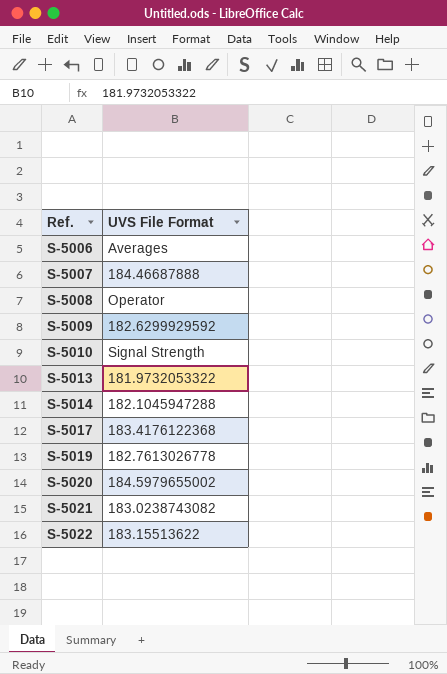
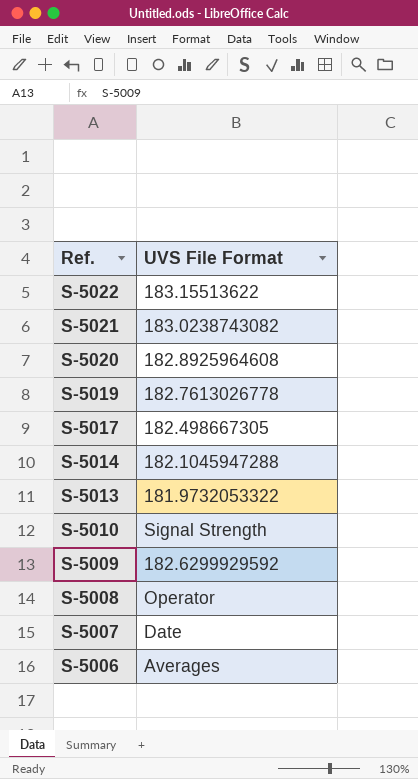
row order: Ref. ascending -> Ref. descending
S-5020 | UVS File Format: 184.5979655002 -> 182.8925964608
S-5017 | UVS File Format: 183.4176122368 -> 182.498667305
S-5007 | UVS File Format: 184.46687888 -> Date

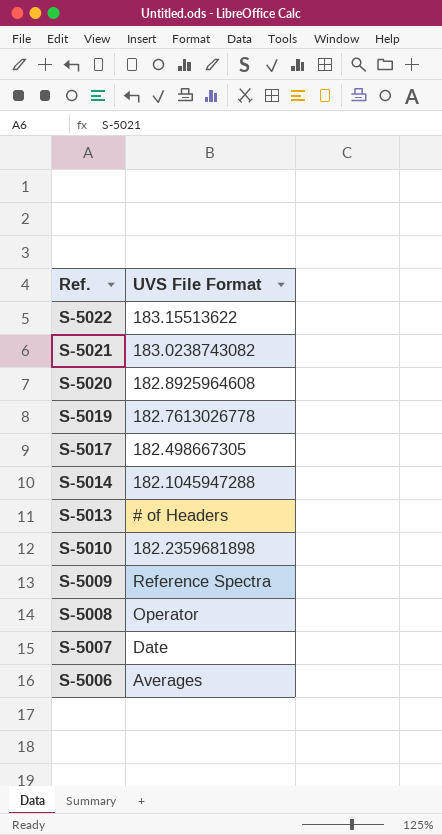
S-5013 | UVS File Format: 181.9732053322 -> # of Headers
S-5010 | UVS File Format: Signal Strength -> 182.2359681898
S-5009 | UVS File Format: 182.6299929592 -> Reference Spectra

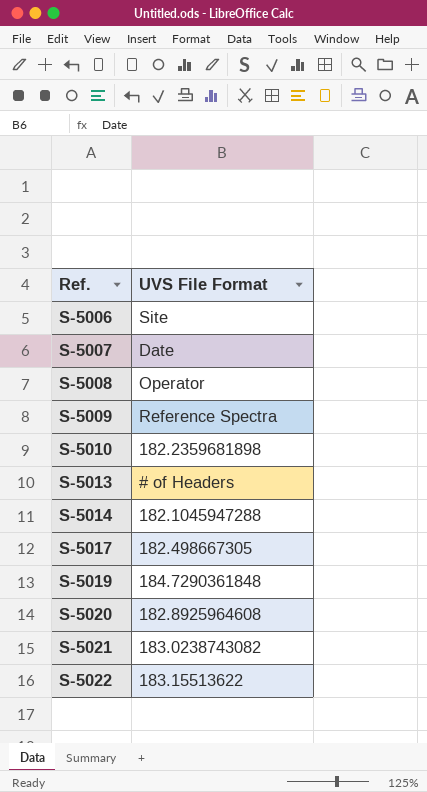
row order: Ref. descending -> Ref. ascending
S-5006 | UVS File Format: Averages -> Site
S-5019 | UVS File Format: 182.7613026778 -> 184.7290361848

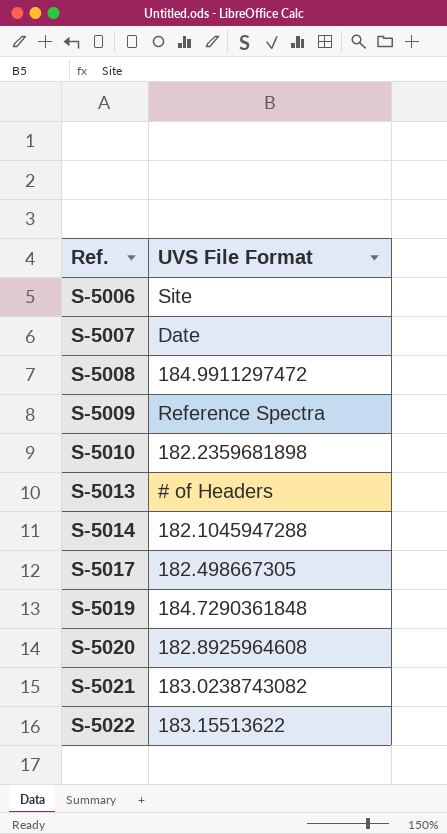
S-5008 | UVS File Format: Operator -> 184.9911297472

